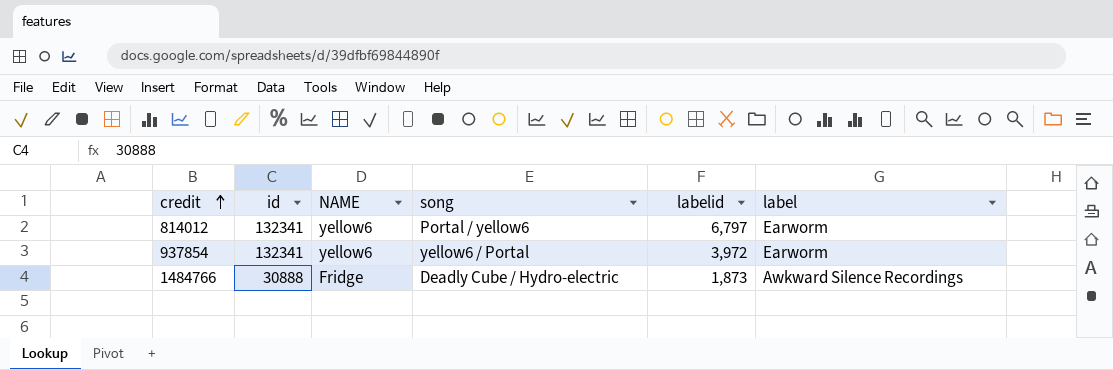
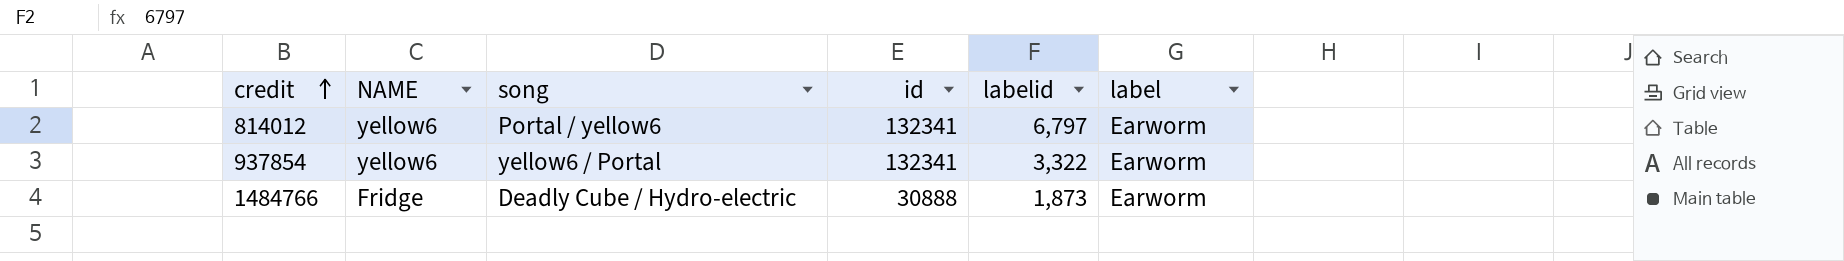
column id | position: 2 -> 4
937854 | labelid: 3,972 -> 3,322
1484766 | label: Awkward Silence Recordings -> Earworm

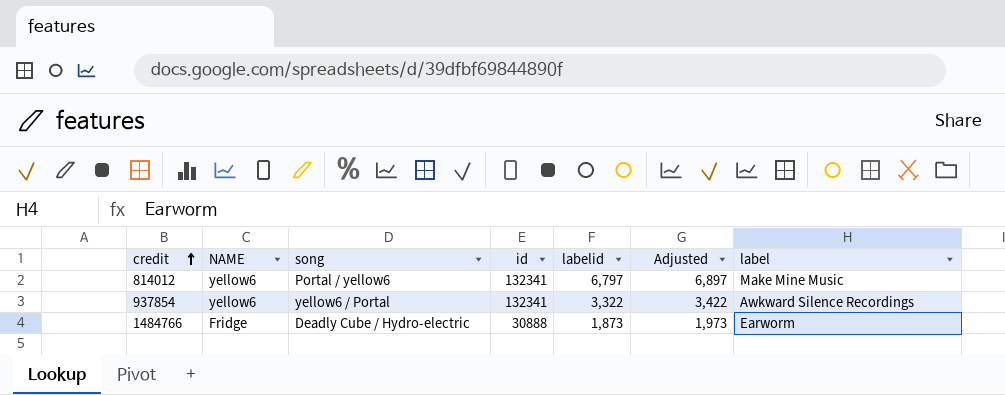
column Adjusted | formula: none -> [labelid] + 100
814012 | label: Earworm -> Make Mine Music
937854 | label: Earworm -> Awkward Silence Recordings

